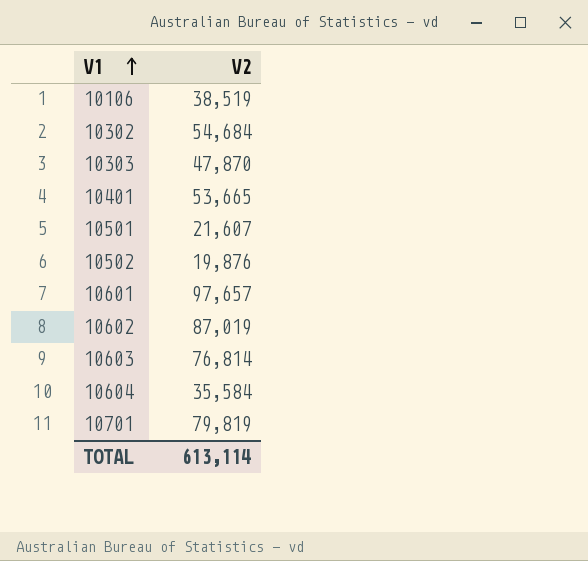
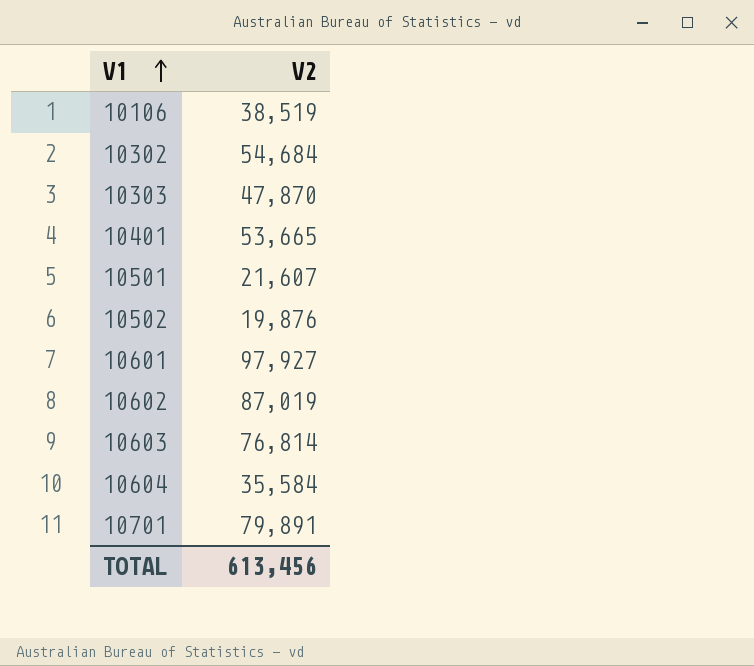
10601 | V2: 97,657 -> 97,927
10701 | V2: 79,819 -> 79,891
TOTAL | V2: 613,114 -> 613,456

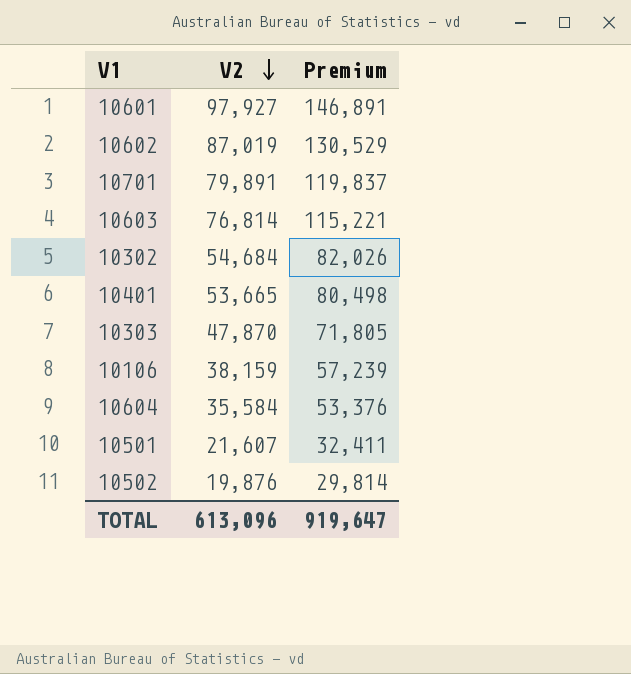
row order: V1 ascending -> V2 descending
column Premium | formula: none -> [V2] * 1.5
10106 | V2: 38,519 -> 38,159
TOTAL | V2: 613,456 -> 613,096

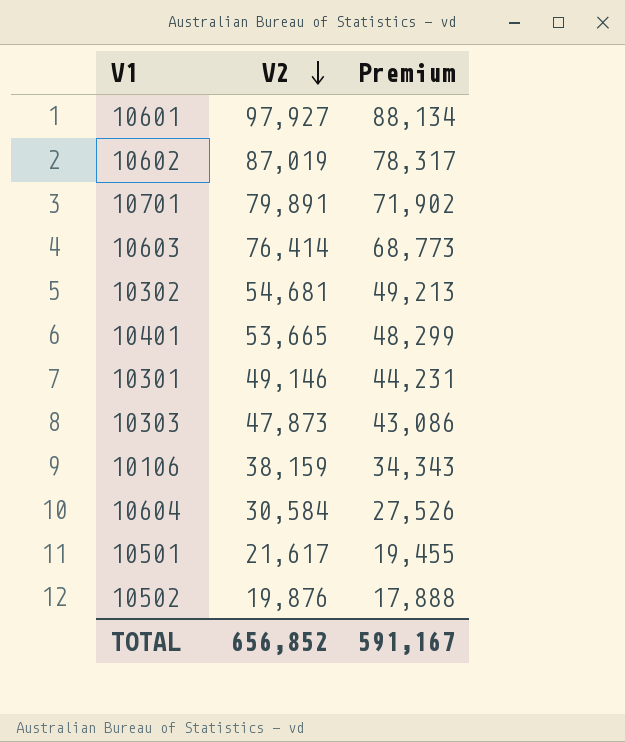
column Premium | formula: [V2] * 1.5 -> [V2] * 0.9
10603 | V2: 76,814 -> 76,414
10302 | V2: 54,684 -> 54,681
row 10301: none -> 49,146 | 44,231
10303 | V2: 47,870 -> 47,873
10604 | V2: 35,584 -> 30,584
10501 | V2: 21,607 -> 21,617
TOTAL | V2: 613,096 -> 656,852
TOTAL | Premium: 919,647 -> 591,167

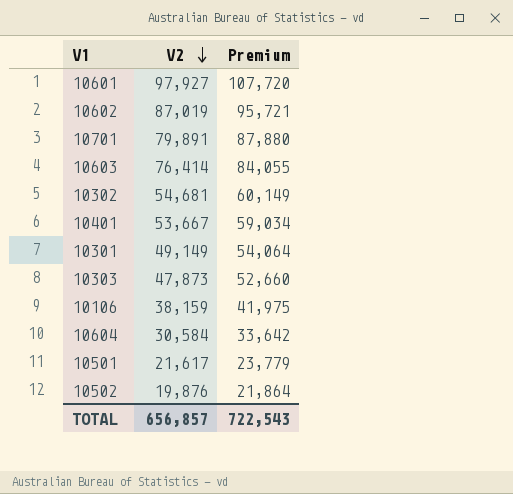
column Premium | formula: [V2] * 0.9 -> [V2] * 1.1
10401 | V2: 53,665 -> 53,667
10301 | V2: 49,146 -> 49,149
TOTAL | V2: 656,852 -> 656,857
TOTAL | Premium: 591,167 -> 722,543

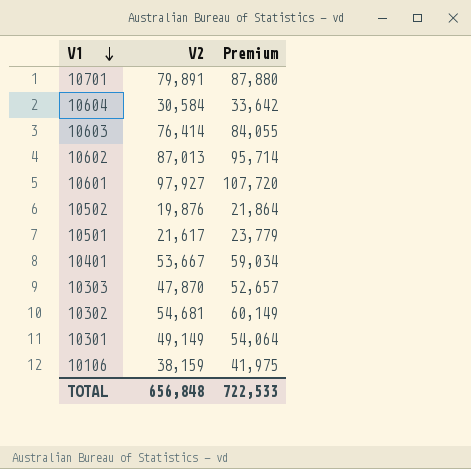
row order: V2 descending -> V1 descending
10602 | V2: 87,019 -> 87,013
10602 | Premium: 95,721 -> 95,714
10303 | V2: 47,873 -> 47,870
10303 | Premium: 52,660 -> 52,657
TOTAL | V2: 656,857 -> 656,848
TOTAL | Premium: 722,543 -> 722,533

